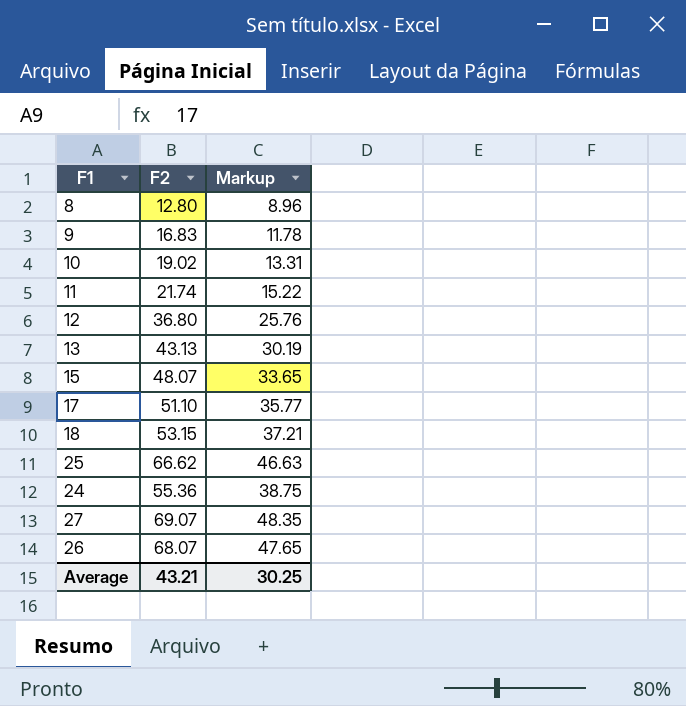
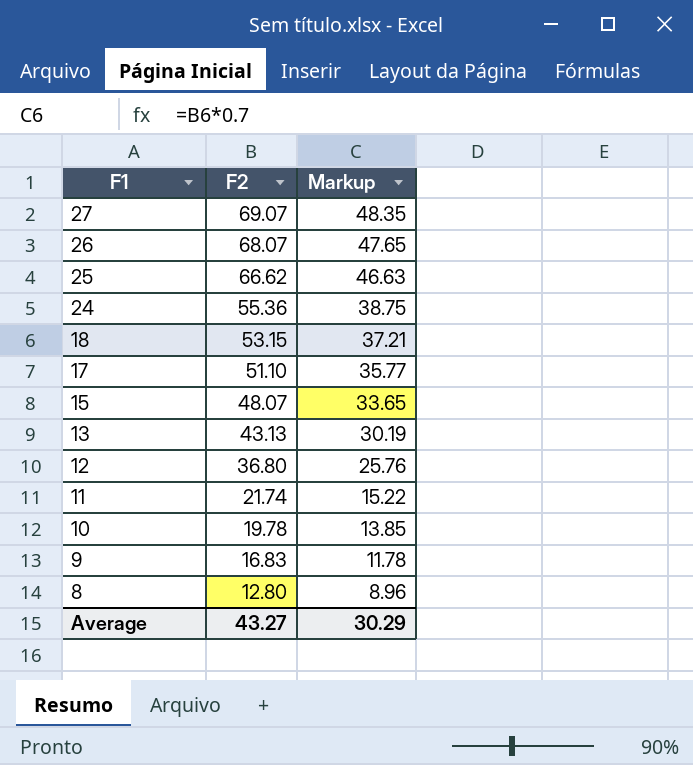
row order: none -> F1 descending
10 | F2: 19.02 -> 19.78
10 | Markup: 13.31 -> 13.85
Average | F2: 43.21 -> 43.27
Average | Markup: 30.25 -> 30.29

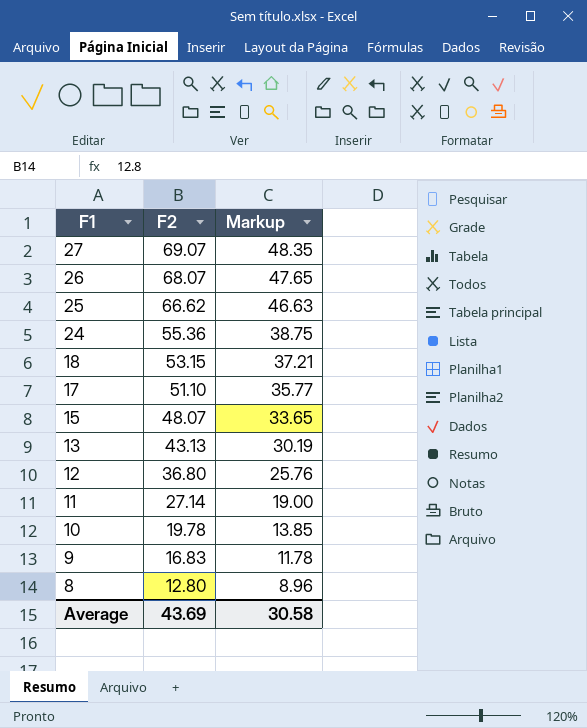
11 | F2: 21.74 -> 27.14
11 | Markup: 15.22 -> 19.00
Average | F2: 43.27 -> 43.69
Average | Markup: 30.29 -> 30.58

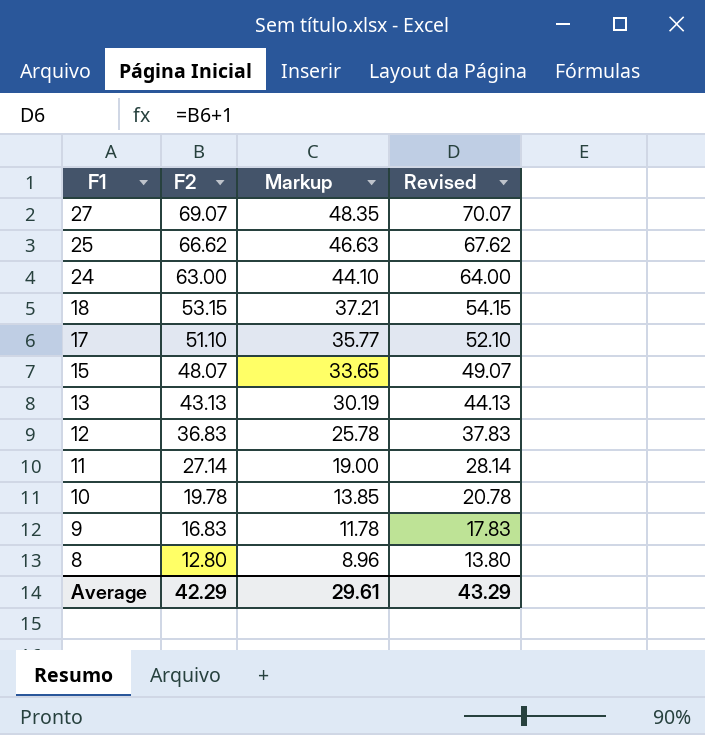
column Revised | formula: none -> [F2] + 1
row 26: 68.07 | 47.65 -> none
24 | F2: 55.36 -> 63.00
24 | Markup: 38.75 -> 44.10
12 | F2: 36.80 -> 36.83
12 | Markup: 25.76 -> 25.78
Average | F2: 43.69 -> 42.29
Average | Markup: 30.58 -> 29.61

